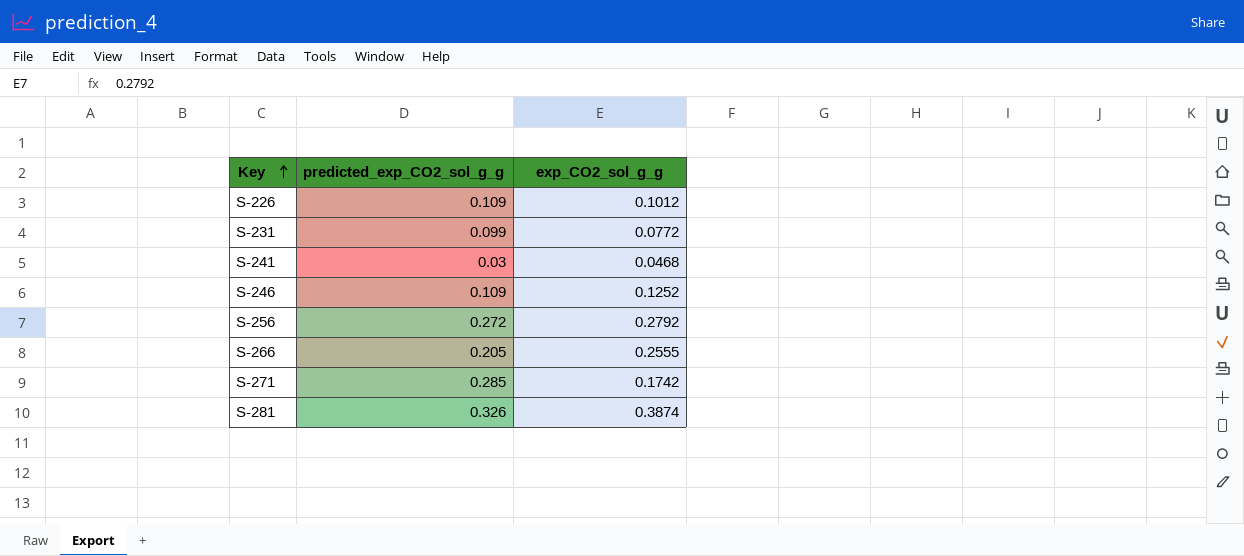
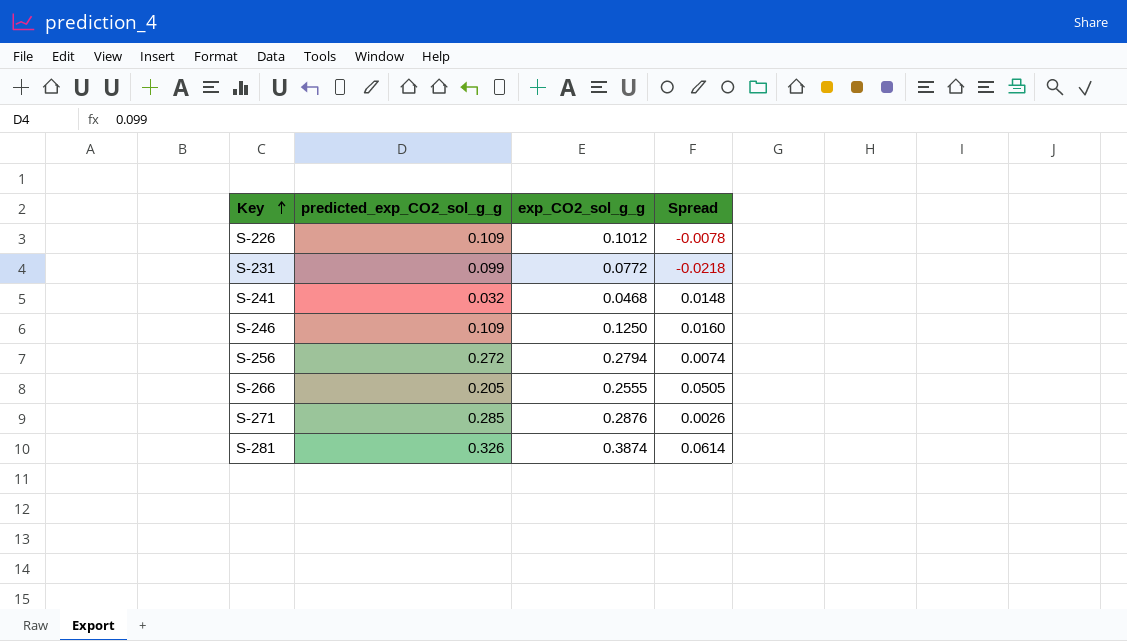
column Spread | formula: none -> [exp_CO2_sol_g_g] - [predicted_exp_CO2_sol_g_g]
S-241 | predicted_exp_CO2_sol_g_g: 0.03 -> 0.032
S-246 | exp_CO2_sol_g_g: 0.1252 -> 0.1250
S-256 | exp_CO2_sol_g_g: 0.2792 -> 0.2794
S-271 | exp_CO2_sol_g_g: 0.1742 -> 0.2876

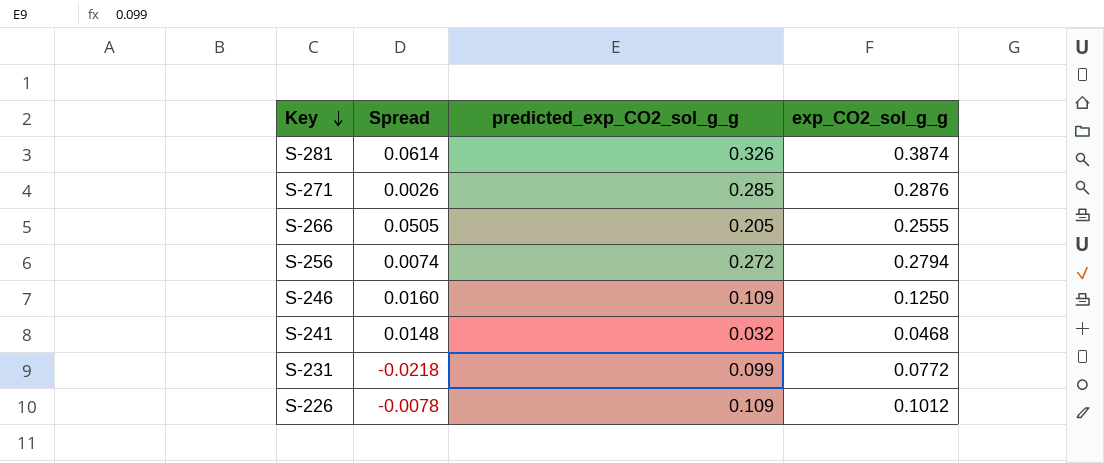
row order: Key ascending -> Key descending
column Spread | position: 4 -> 2

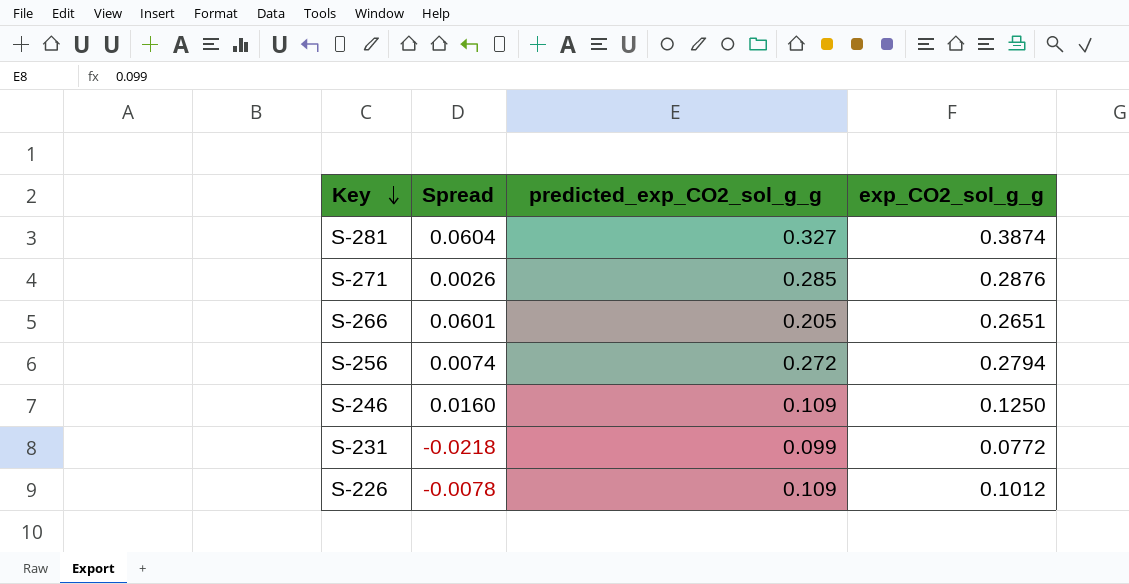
row S-241: 0.0148 | 0.032 | 0.0468 -> none
S-281 | Spread: 0.0614 -> 0.0604
S-281 | predicted_exp_CO2_sol_g_g: 0.326 -> 0.327
S-266 | Spread: 0.0505 -> 0.0601
S-266 | exp_CO2_sol_g_g: 0.2555 -> 0.2651

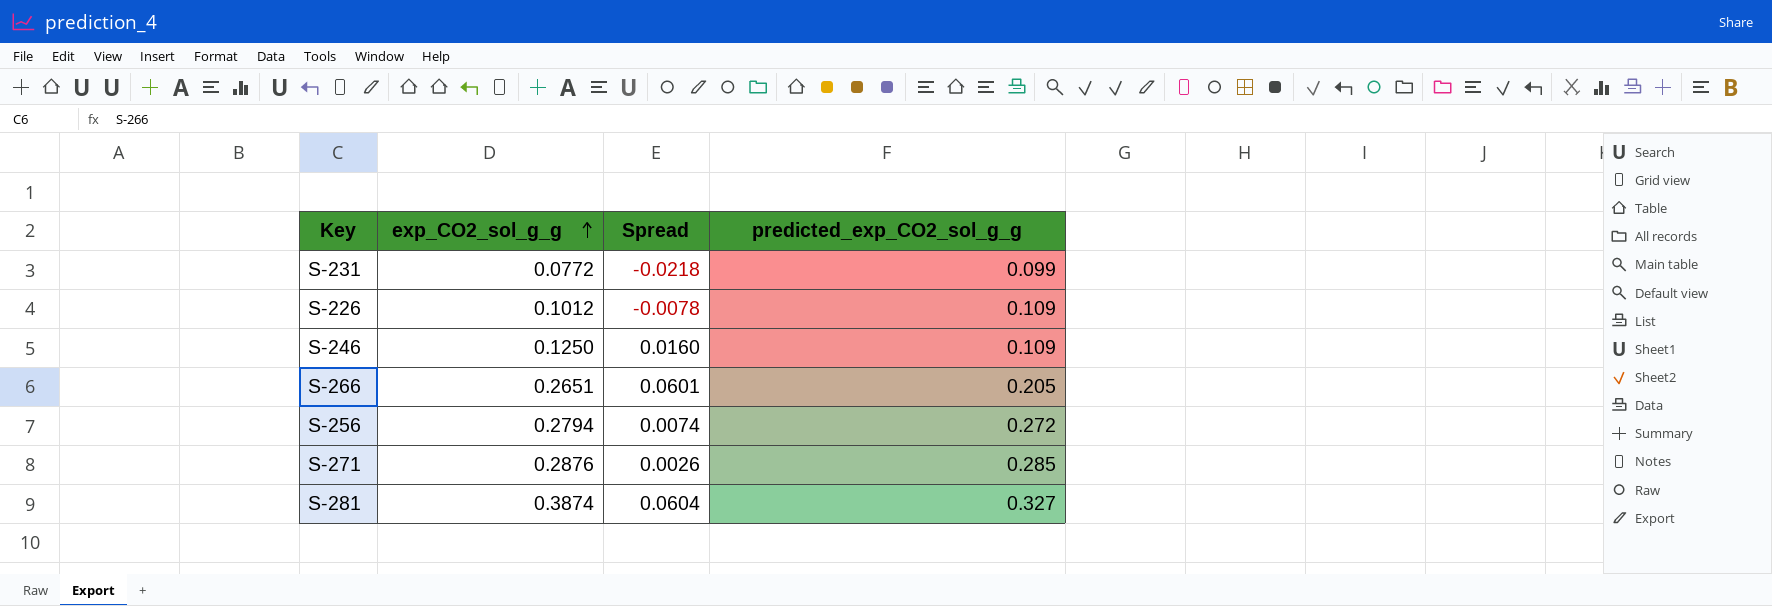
row order: Key descending -> exp_CO2_sol_g_g ascending
column exp_CO2_sol_g_g | position: 4 -> 2

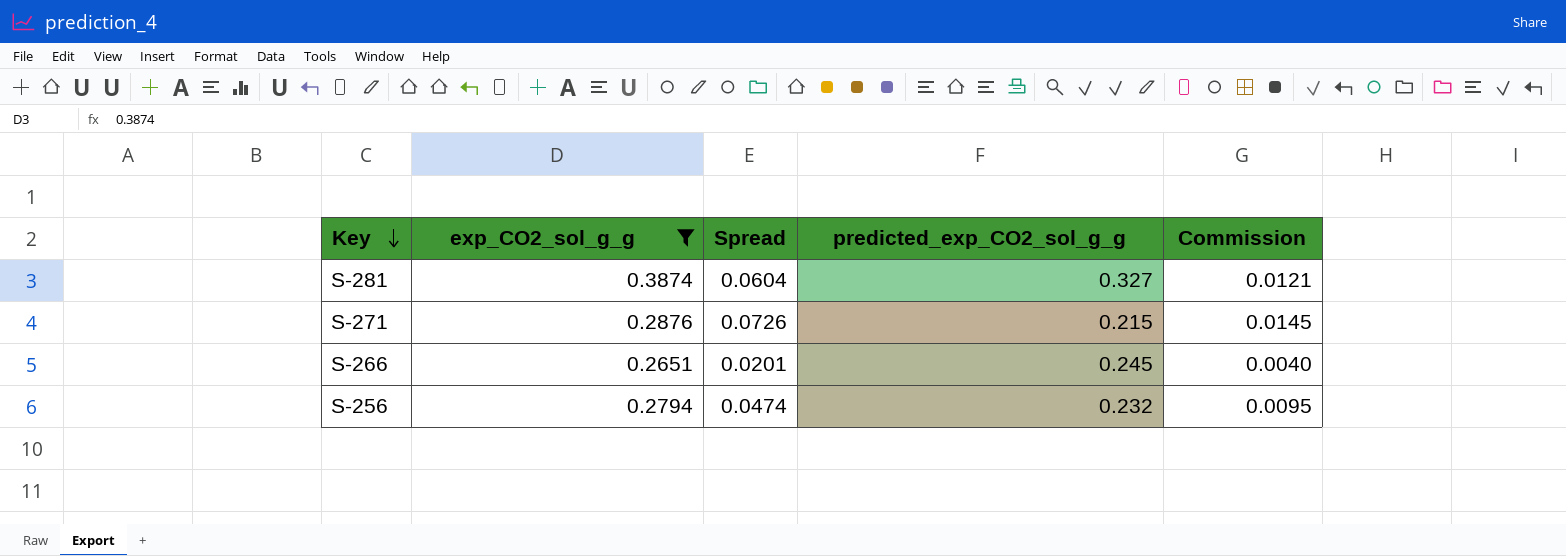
filter: none -> exp_CO2_sol_g_g >= 0.2651
row order: exp_CO2_sol_g_g ascending -> Key descending
column Commission | formula: none -> [Spread] * 0.2
S-271 | Spread: 0.0026 -> 0.0726
S-271 | predicted_exp_CO2_sol_g_g: 0.285 -> 0.215
S-266 | Spread: 0.0601 -> 0.0201
S-266 | predicted_exp_CO2_sol_g_g: 0.205 -> 0.245
S-256 | Spread: 0.0074 -> 0.0474
S-256 | predicted_exp_CO2_sol_g_g: 0.272 -> 0.232

